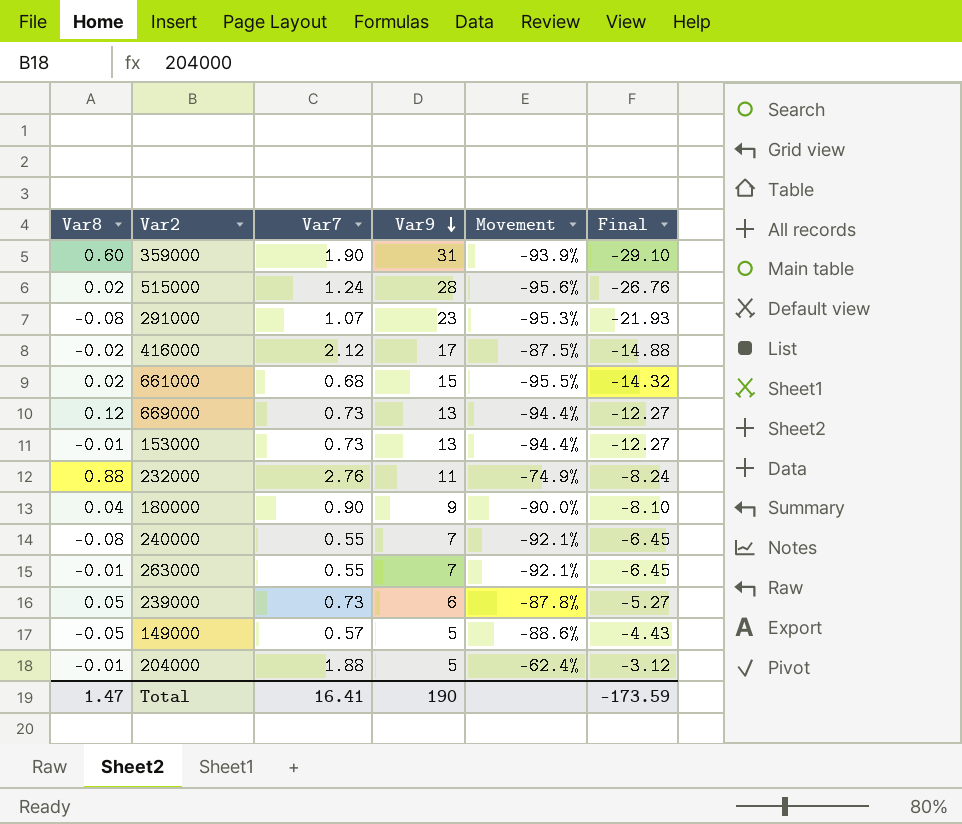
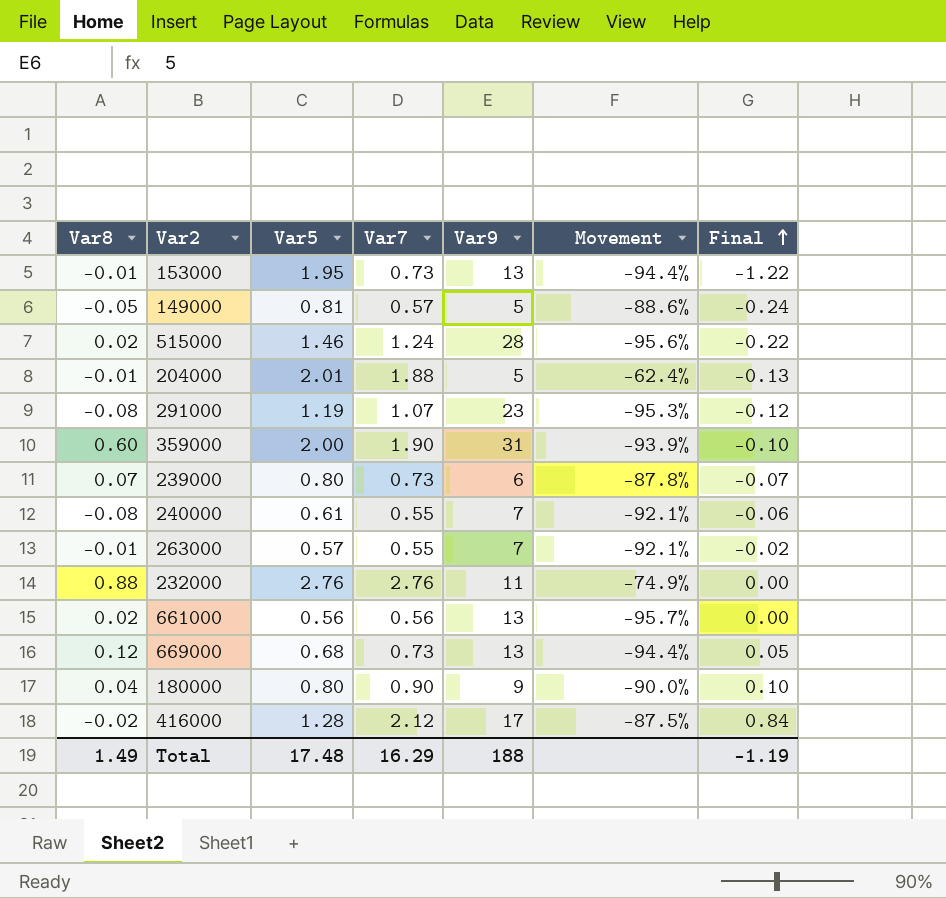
row order: Var9 descending -> Final ascending
column Var5 | position: none -> 3
column Final | formula: [Var7] - [Var9] -> [Var7] - [Var5]
239000 | Var8: 0.05 -> 0.07
661000 | Var7: 0.68 -> 0.56
661000 | Var9: 15 -> 13
661000 | Movement: -95.5% -> -95.7%
Total | Var8: 1.47 -> 1.49
Total | Var7: 16.41 -> 16.29
Total | Var9: 190 -> 188
Total | Final: -173.59 -> -1.19

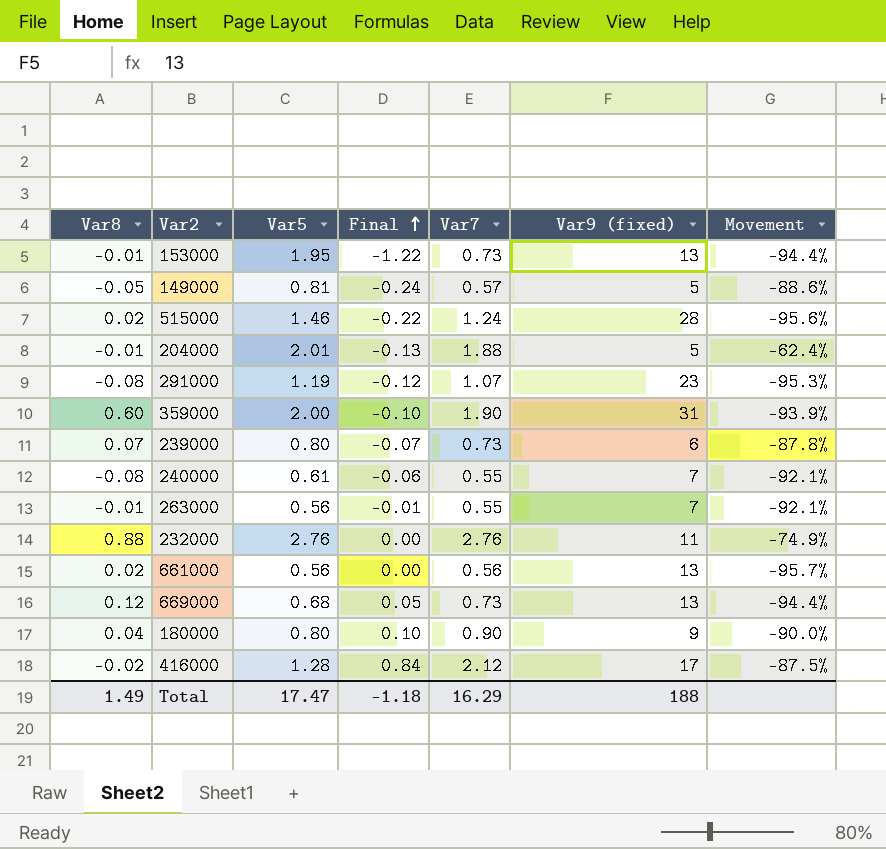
column Final | position: 7 -> 4
column name: Var9 -> Var9 (fixed)
263000 | Var5: 0.57 -> 0.56
263000 | Final: -0.02 -> -0.01
Total | Var5: 17.48 -> 17.47
Total | Final: -1.19 -> -1.18

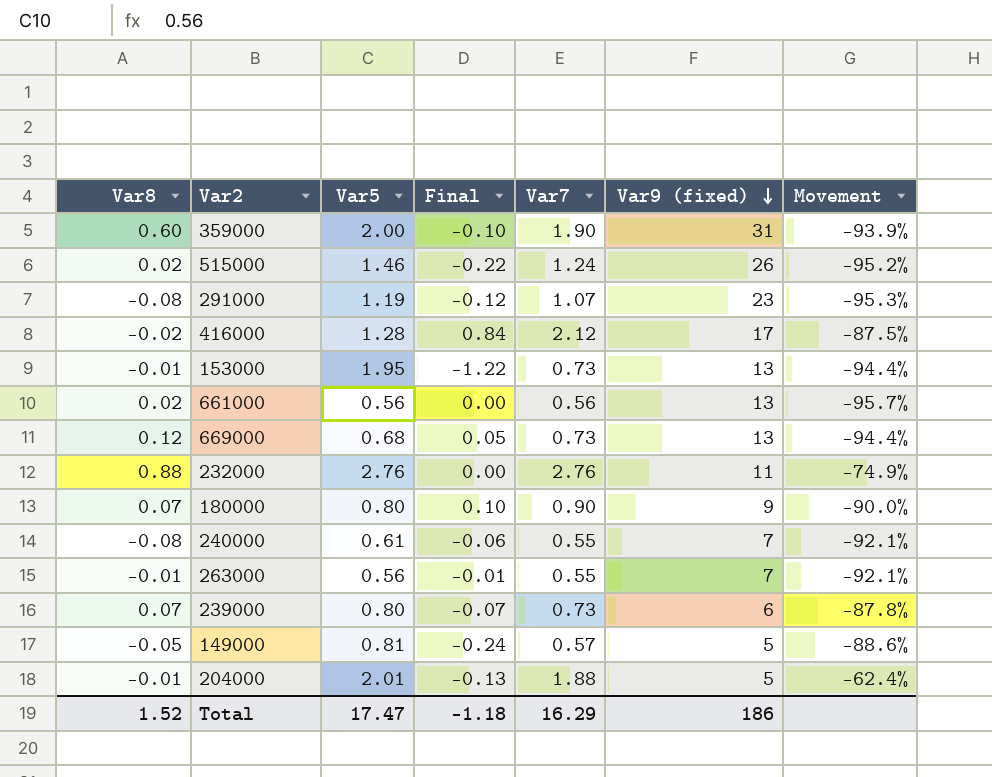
row order: Final ascending -> Var9 (fixed) descending
515000 | Var9 (fixed): 28 -> 26
515000 | Movement: -95.6% -> -95.2%
180000 | Var8: 0.04 -> 0.07
Total | Var8: 1.49 -> 1.52
Total | Var9 (fixed): 188 -> 186

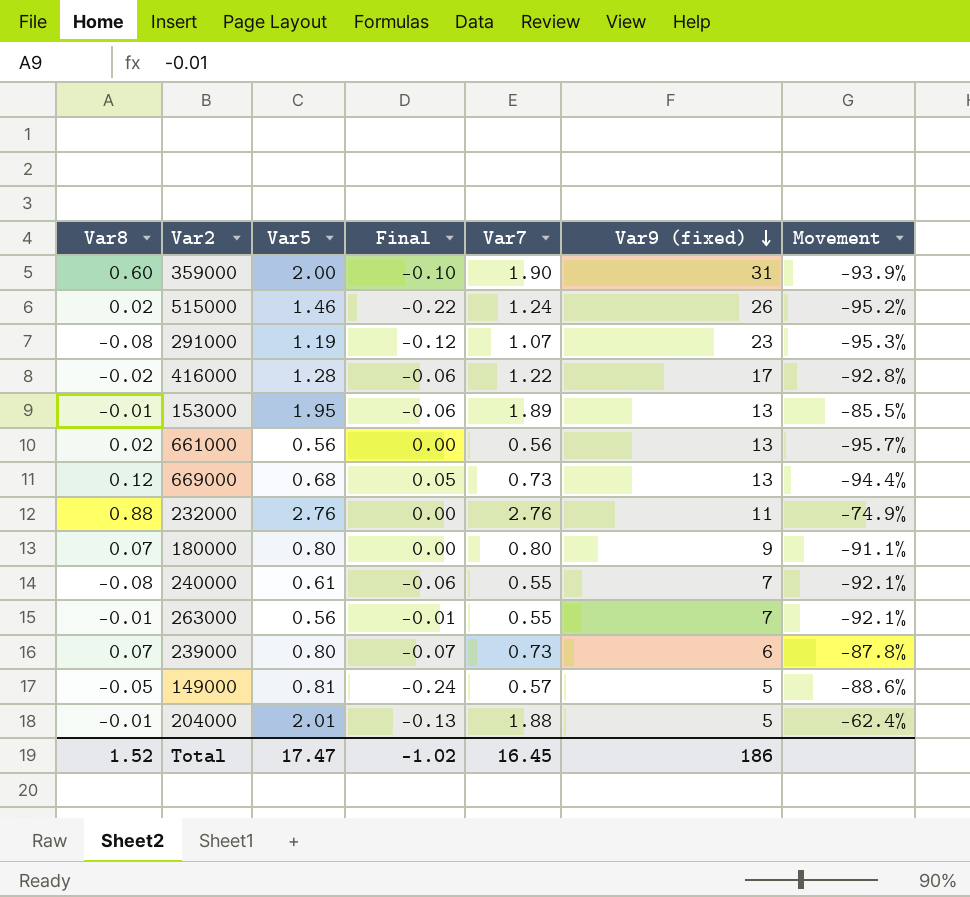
416000 | Final: 0.84 -> -0.06
416000 | Var7: 2.12 -> 1.22
416000 | Movement: -87.5% -> -92.8%
153000 | Final: -1.22 -> -0.06
153000 | Var7: 0.73 -> 1.89
153000 | Movement: -94.4% -> -85.5%
180000 | Final: 0.10 -> 0.00
180000 | Var7: 0.90 -> 0.80
180000 | Movement: -90.0% -> -91.1%
Total | Final: -1.18 -> -1.02
Total | Var7: 16.29 -> 16.45

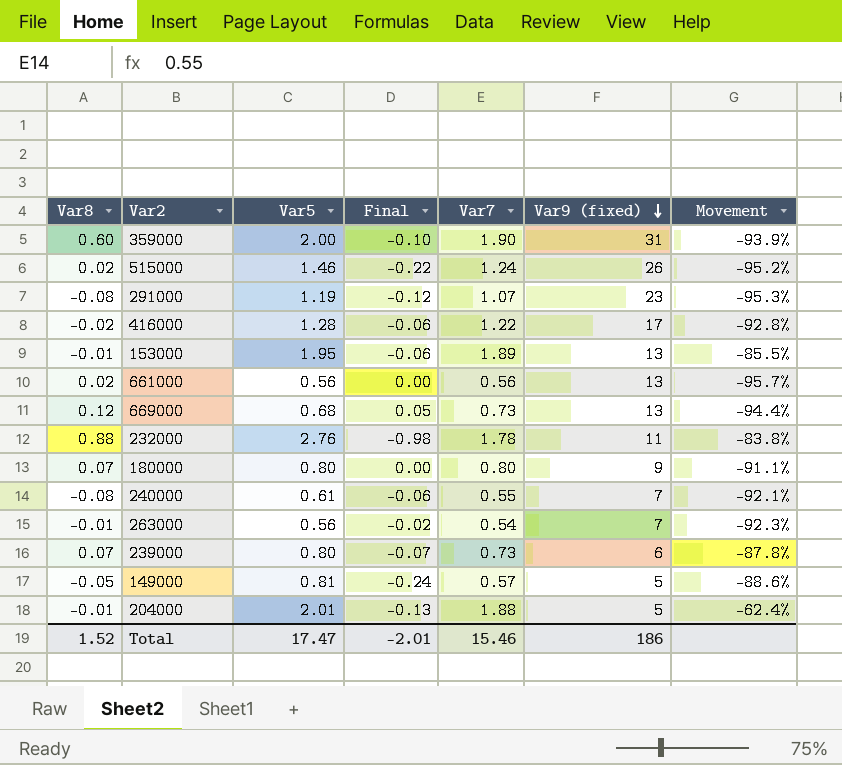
232000 | Final: 0.00 -> -0.98
232000 | Var7: 2.76 -> 1.78
232000 | Movement: -74.9% -> -83.8%
263000 | Final: -0.01 -> -0.02
263000 | Var7: 0.55 -> 0.54
263000 | Movement: -92.1% -> -92.3%
Total | Final: -1.02 -> -2.01
Total | Var7: 16.45 -> 15.46

